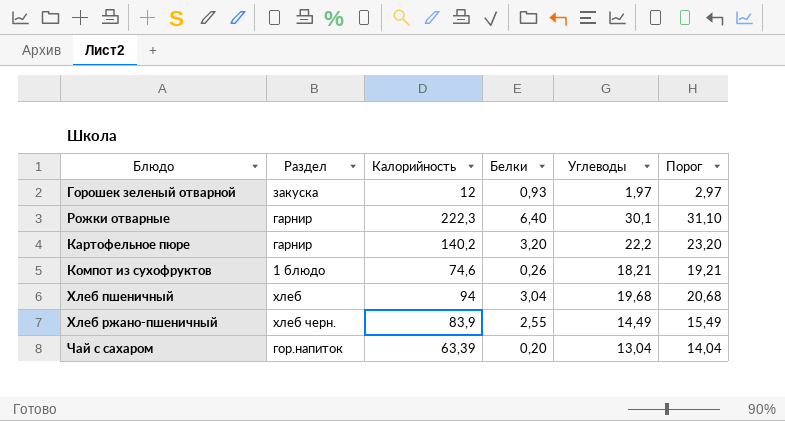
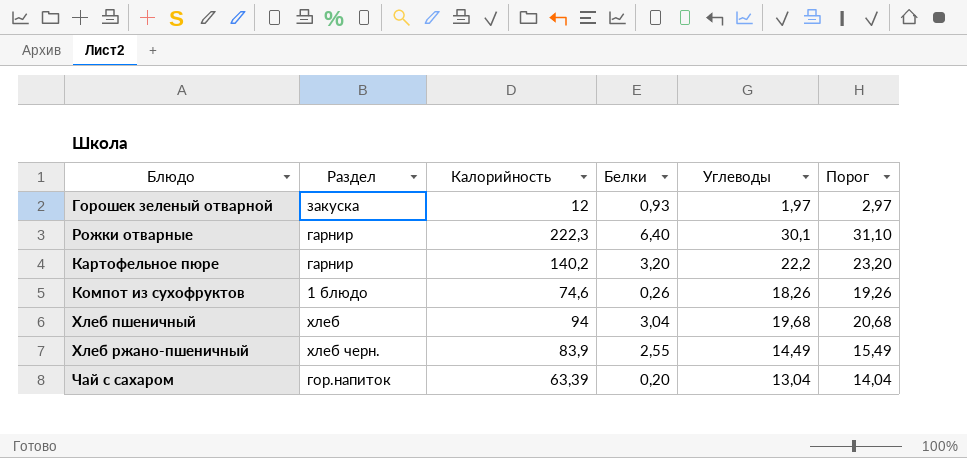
Компот из сухофруктов | Углеводы: 18,21 -> 18,26
Компот из сухофруктов | Порог: 19,21 -> 19,26

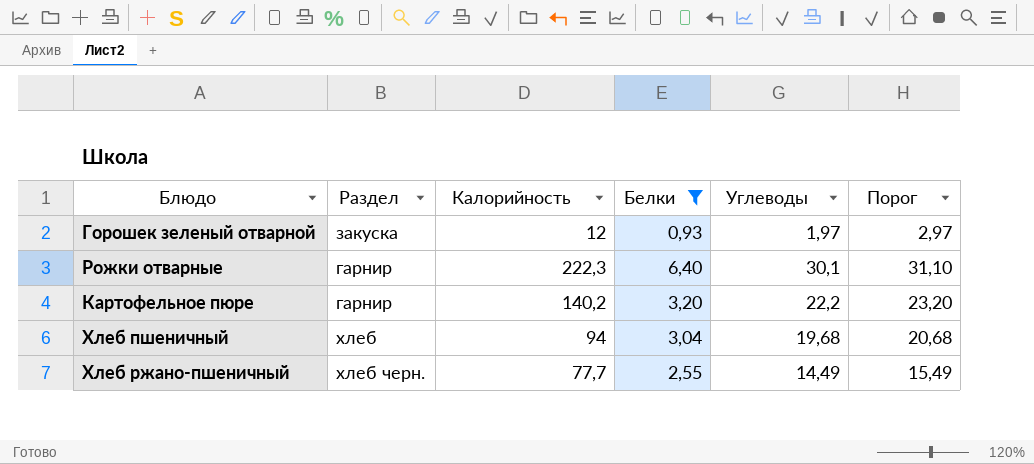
filter: none -> Белки >= 0,93
Хлеб ржано-пшеничный | Калорийность: 83,9 -> 77,7

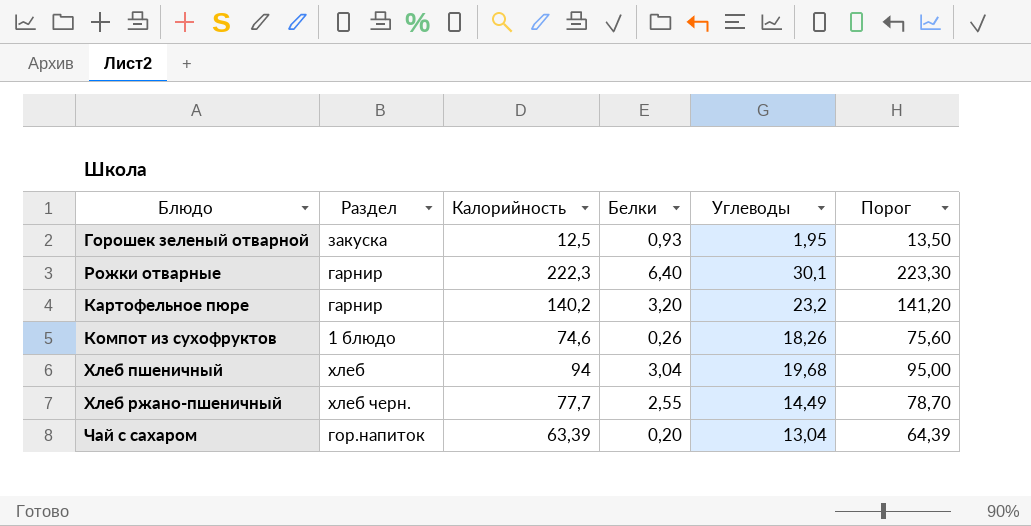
filter: Белки >= 0,93 -> none
column Порог | formula: [Углеводы] + 1 -> [Калорийность] + 1
Горошек зеленый отварной | Калорийность: 12 -> 12,5
Горошек зеленый отварной | Углеводы: 1,97 -> 1,95
Картофельное пюре | Углеводы: 22,2 -> 23,2

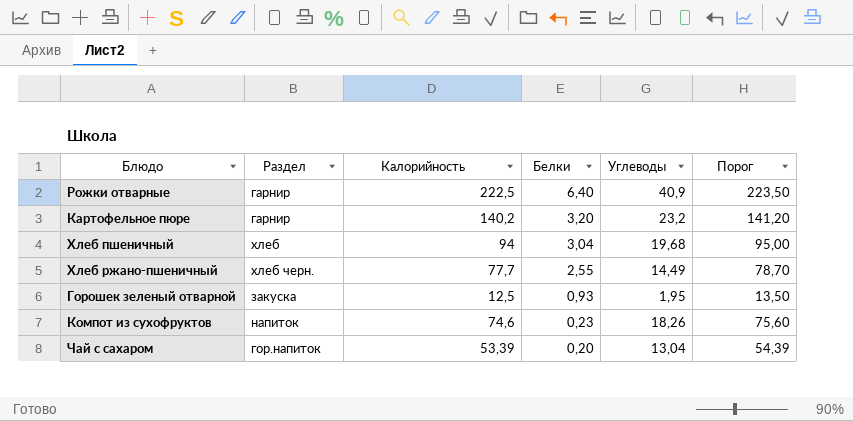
row order: none -> Белки descending
Рожки отварные | Калорийность: 222,3 -> 222,5
Рожки отварные | Углеводы: 30,1 -> 40,9
Рожки отварные | Порог: 223,30 -> 223,50
Компот из сухофруктов | Раздел: 1 блюдо -> напиток
Компот из сухофруктов | Белки: 0,26 -> 0,23
Чай с сахаром | Калорийность: 63,39 -> 53,39
Чай с сахаром | Порог: 64,39 -> 54,39

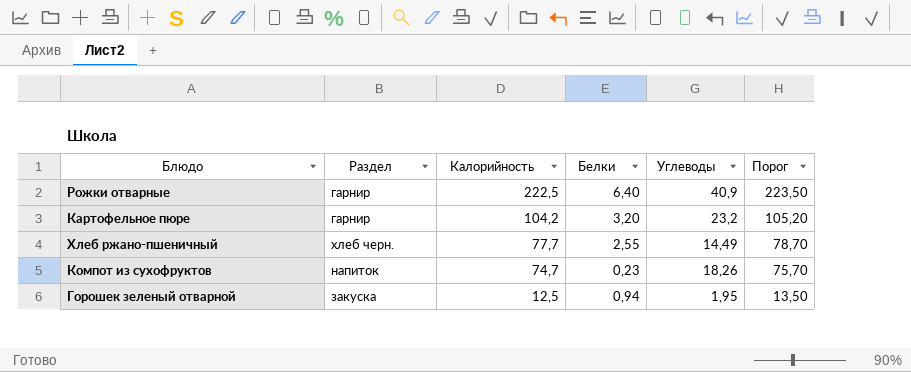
row order: Белки descending -> Калорийность descending
row Хлеб пшеничный: хлеб | 94 | 3,04 | 19,68 | 95,00 -> none
row Чай с сахаром: гор.напиток | 53,39 | 0,20 | 13,04 | 54,39 -> none
Картофельное пюре | Калорийность: 140,2 -> 104,2
Картофельное пюре | Порог: 141,20 -> 105,20
Компот из сухофруктов | Калорийность: 74,6 -> 74,7
Компот из сухофруктов | Порог: 75,60 -> 75,70
Горошек зеленый отварной | Белки: 0,93 -> 0,94

